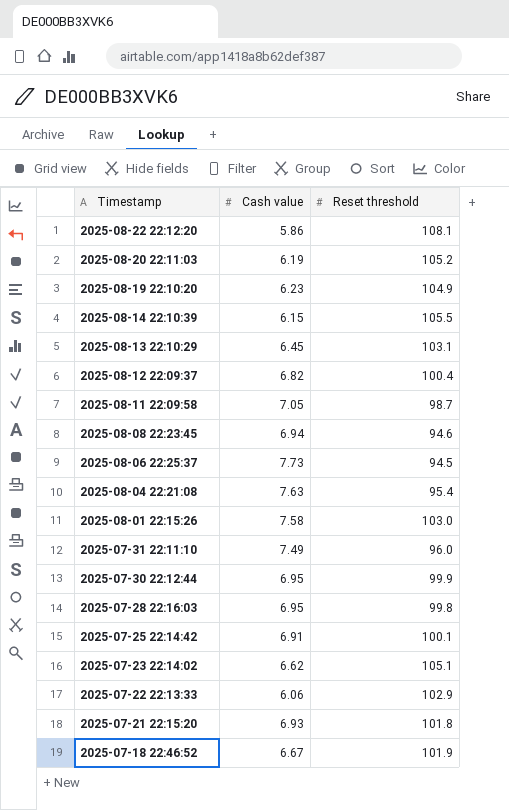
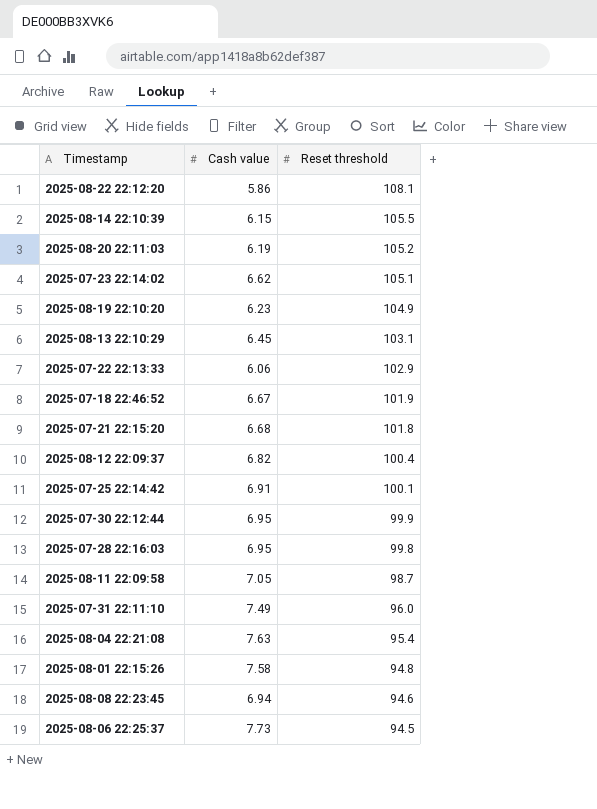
row order: Timestamp descending -> Reset threshold descending
2025-07-21 22:15:20 | Cash value: 6.93 -> 6.68
2025-08-01 22:15:26 | Reset threshold: 103.0 -> 94.8

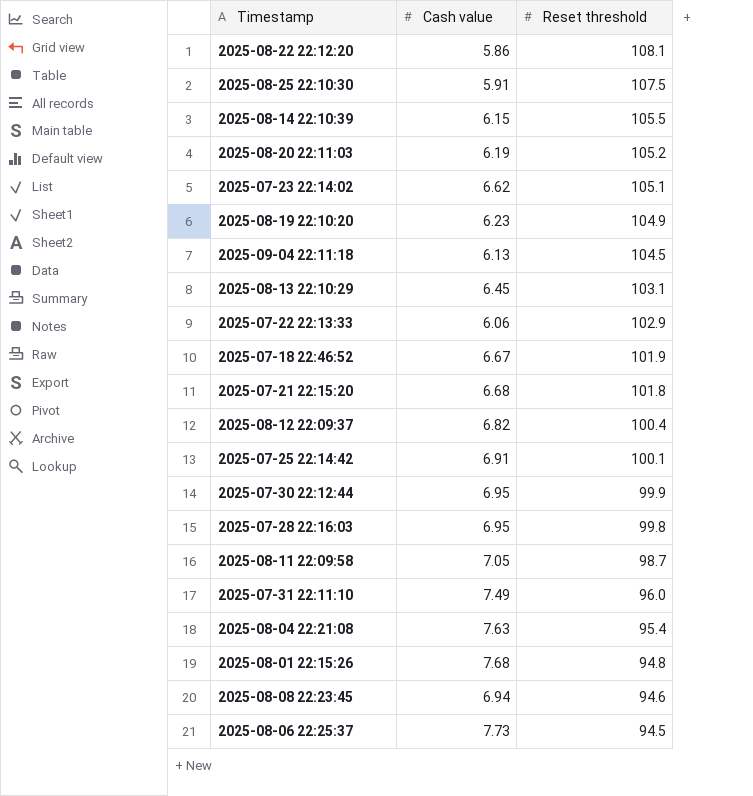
row 2025-08-25 22:10:30: none -> 5.91 | 107.5
row 2025-09-04 22:11:18: none -> 6.13 | 104.5
2025-08-01 22:15:26 | Cash value: 7.58 -> 7.68

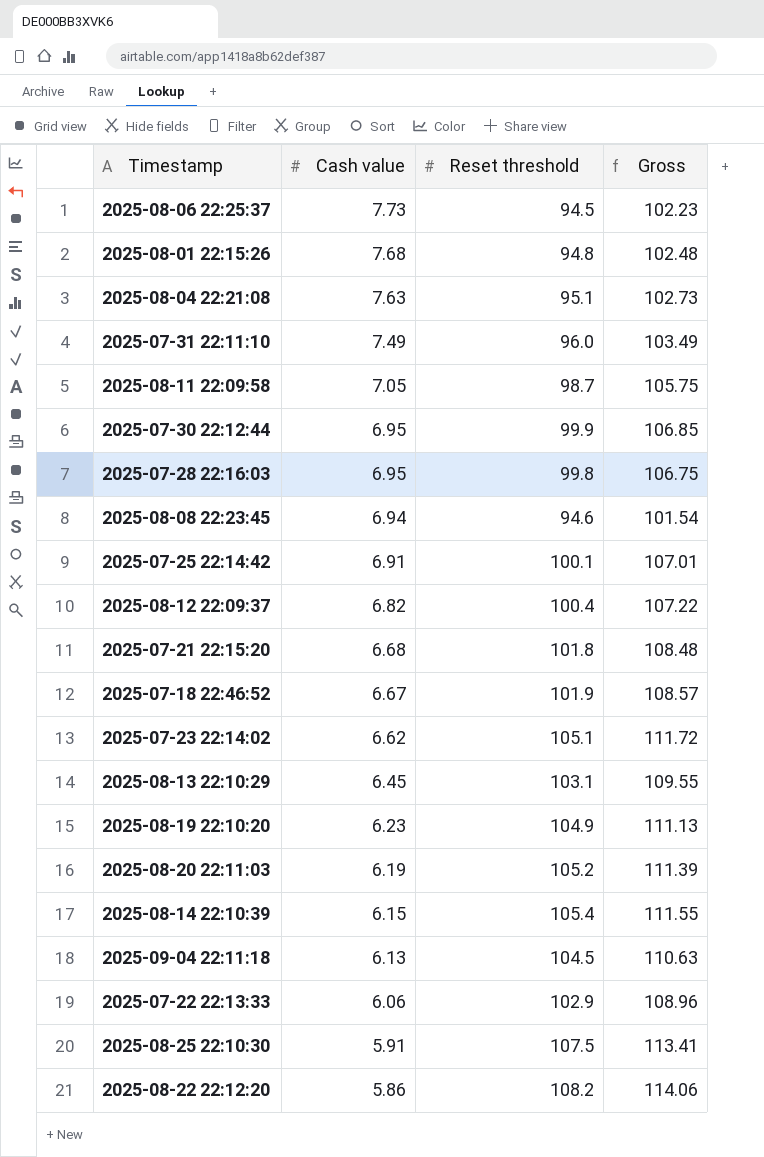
row order: Reset threshold descending -> Cash value descending
column Gross | formula: none -> [Cash value] + [Reset threshold]
2025-08-04 22:21:08 | Reset threshold: 95.4 -> 95.1
2025-08-14 22:10:39 | Reset threshold: 105.5 -> 105.4
2025-08-22 22:12:20 | Reset threshold: 108.1 -> 108.2

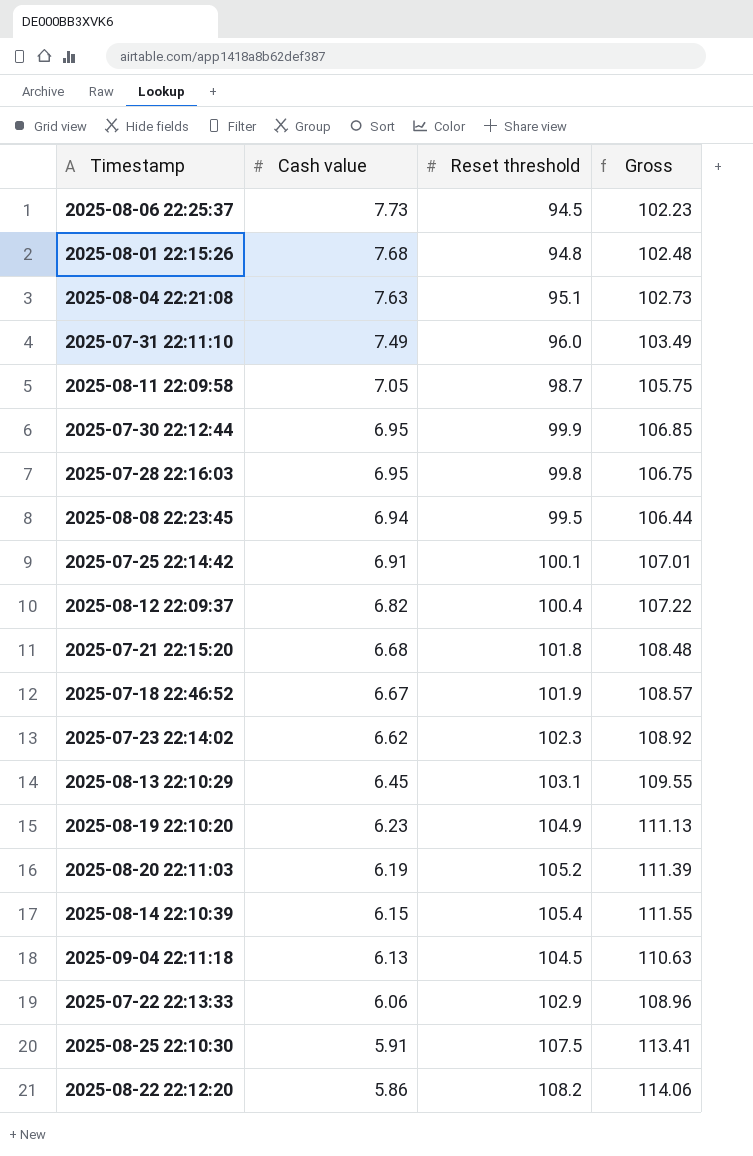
2025-08-08 22:23:45 | Reset threshold: 94.6 -> 99.5
2025-08-08 22:23:45 | Gross: 101.54 -> 106.44
2025-07-23 22:14:02 | Reset threshold: 105.1 -> 102.3
2025-07-23 22:14:02 | Gross: 111.72 -> 108.92

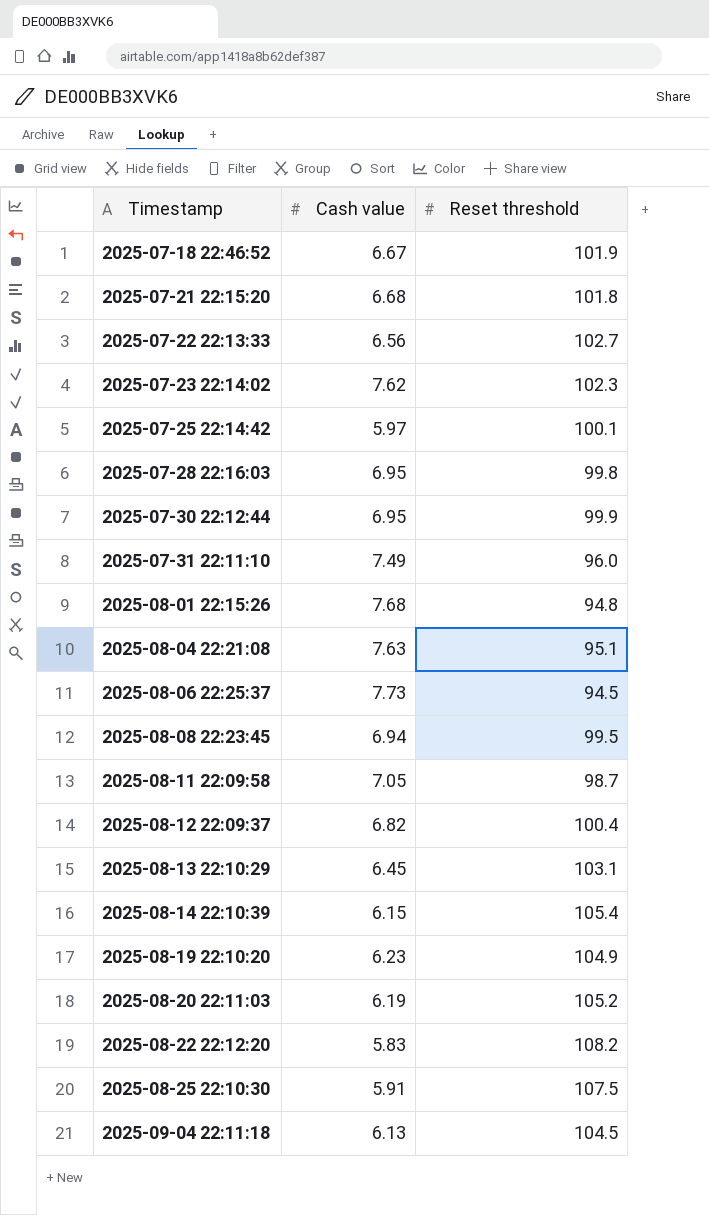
row order: Cash value descending -> Timestamp ascending
column Gross | formula: [Cash value] + [Reset threshold] -> none
2025-07-22 22:13:33 | Cash value: 6.06 -> 6.56
2025-07-22 22:13:33 | Reset threshold: 102.9 -> 102.7
2025-07-23 22:14:02 | Cash value: 6.62 -> 7.62
2025-07-25 22:14:42 | Cash value: 6.91 -> 5.97
2025-08-22 22:12:20 | Cash value: 5.86 -> 5.83

